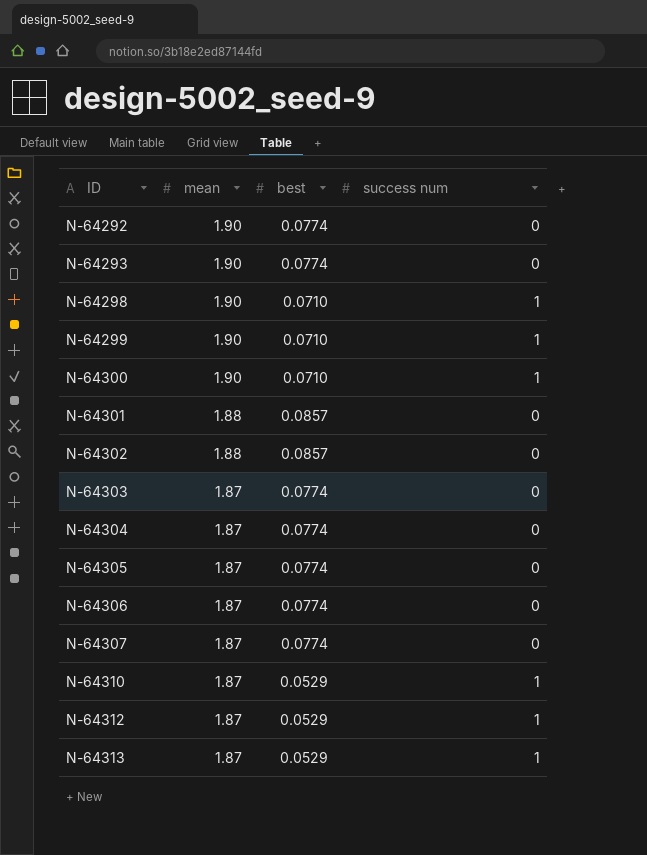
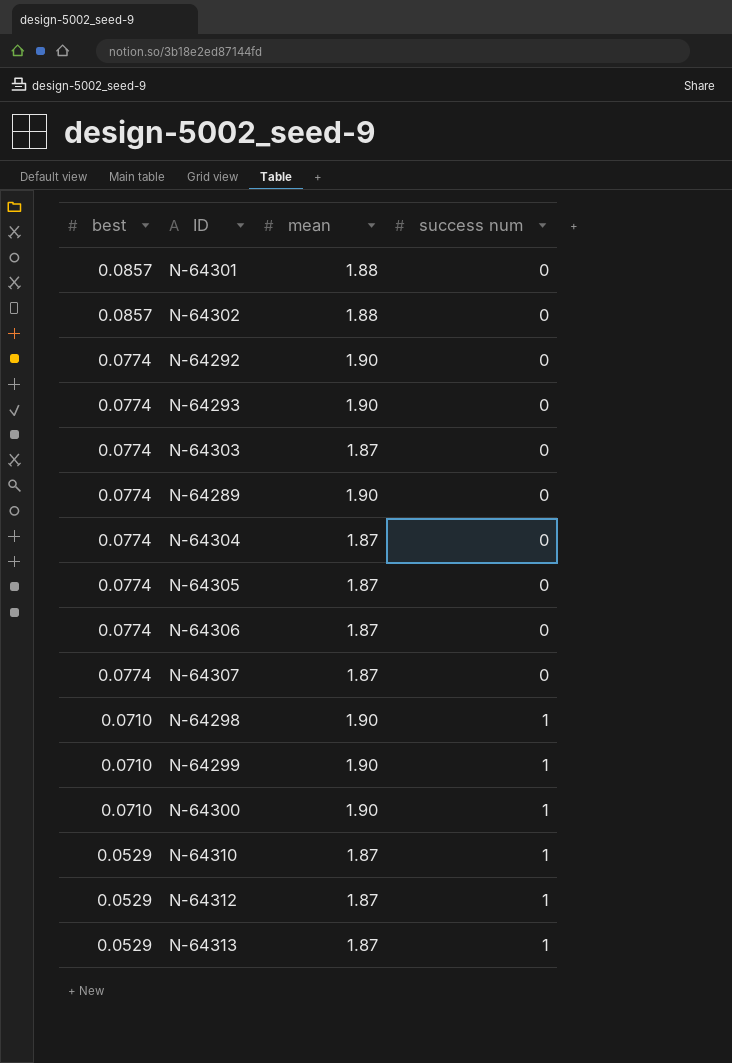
row order: ID ascending -> best descending
column best | position: 3 -> 1
row N-64289: none -> 0.0774 | 1.90 | 0

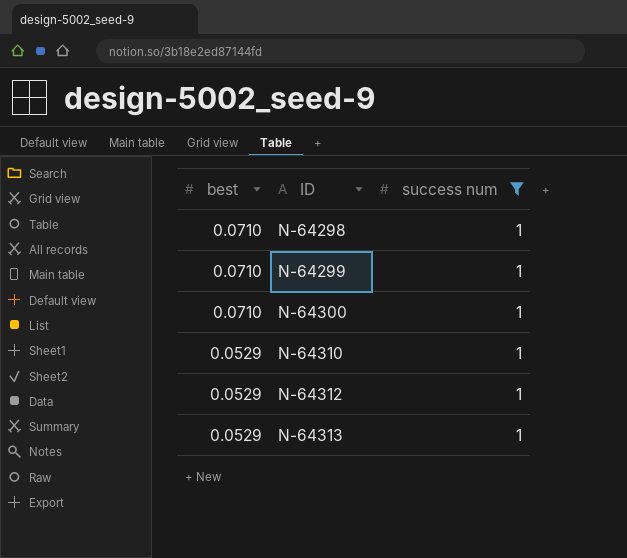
filter: none -> success num = 1
column mean | position: 3 -> none

